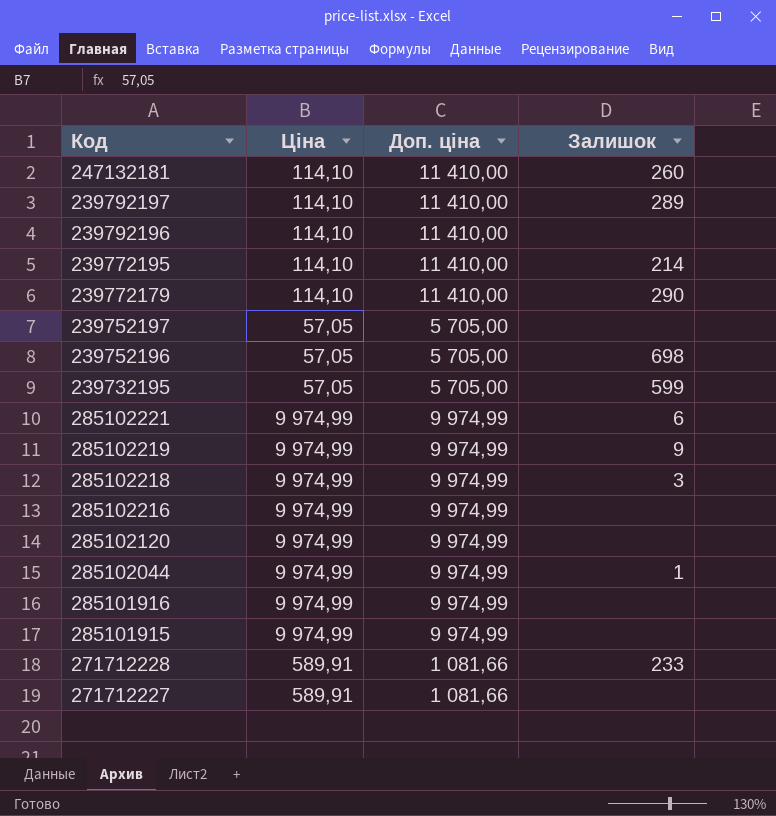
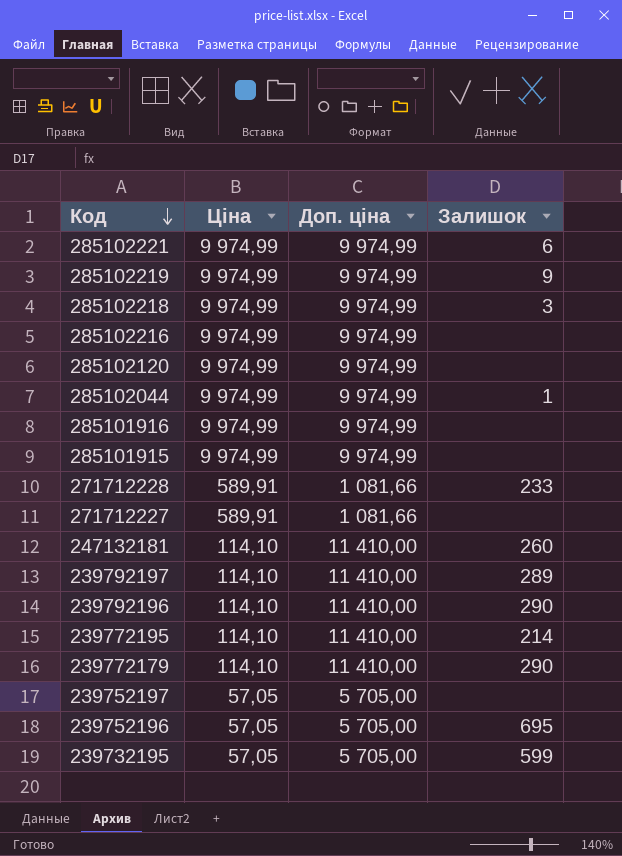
row order: none -> Код descending
239792196 | Залишок: none -> 290
239752196 | Залишок: 698 -> 695

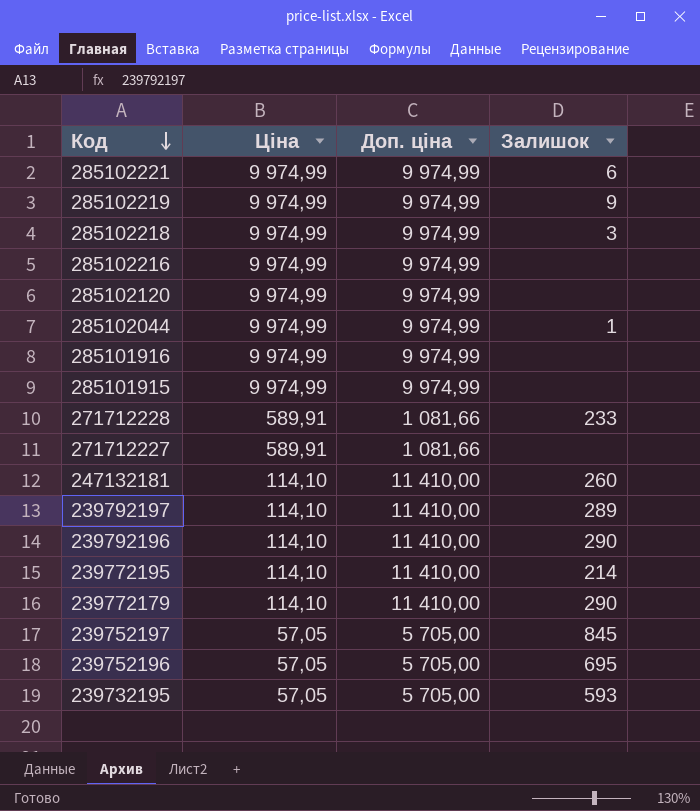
239752197 | Залишок: none -> 845
239732195 | Залишок: 599 -> 593

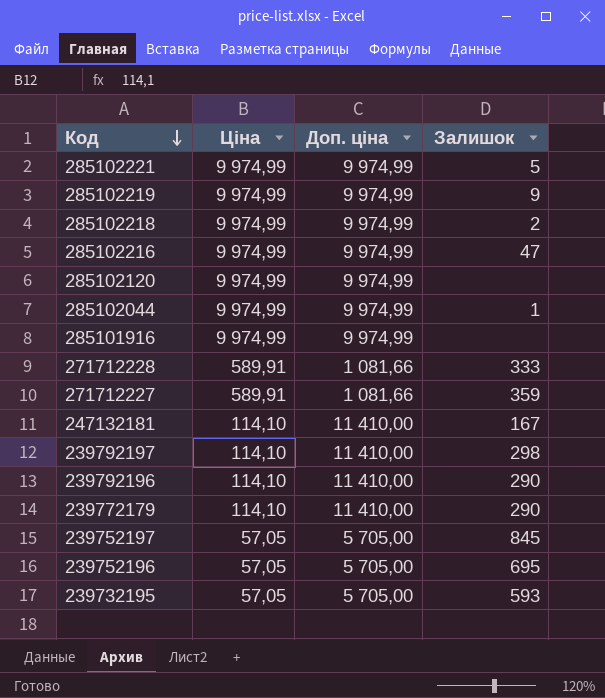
row 285101915: 9 974,99 | 9 974,99 | none -> none
row 239772195: 114,10 | 11 410,00 | 214 -> none
285102221 | Залишок: 6 -> 5
285102218 | Залишок: 3 -> 2
285102216 | Залишок: none -> 47
271712228 | Залишок: 233 -> 333
271712227 | Залишок: none -> 359
247132181 | Залишок: 260 -> 167
239792197 | Залишок: 289 -> 298

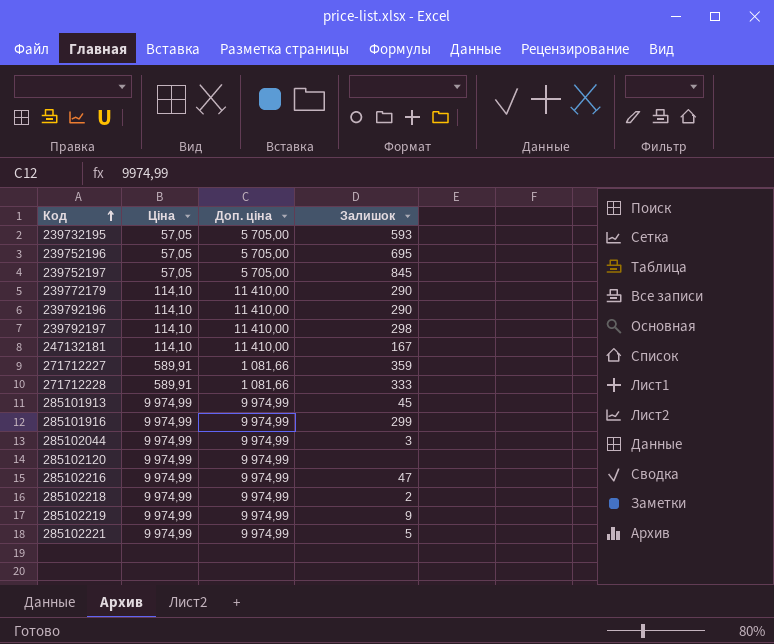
row order: Код descending -> Код ascending
row 285101913: none -> 9 974,99 | 9 974,99 | 45
285101916 | Залишок: none -> 299
285102044 | Залишок: 1 -> 3

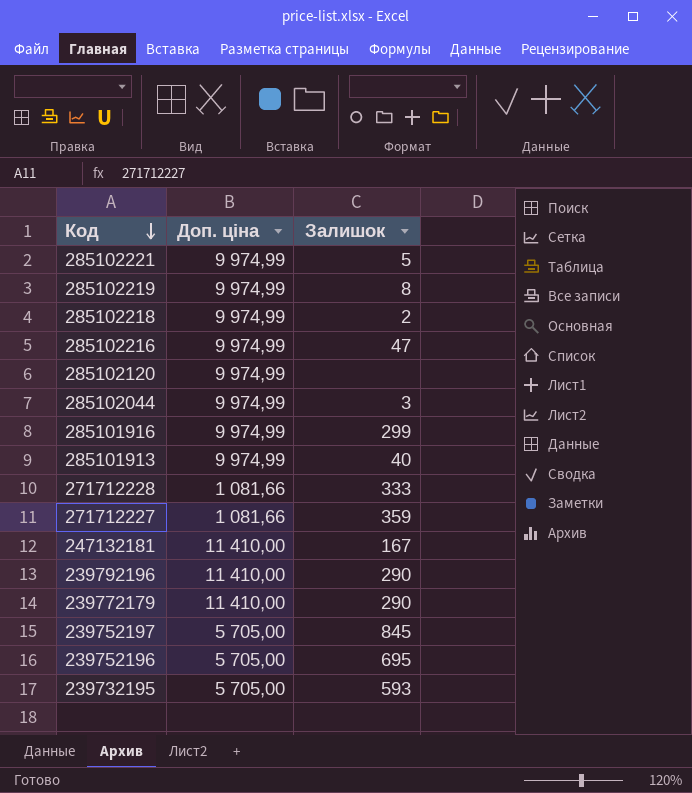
row order: Код ascending -> Код descending
column Ціна | position: 2 -> none
row 239792197: 114,10 | 11 410,00 | 298 -> none
285102219 | Залишок: 9 -> 8
285101913 | Залишок: 45 -> 40

